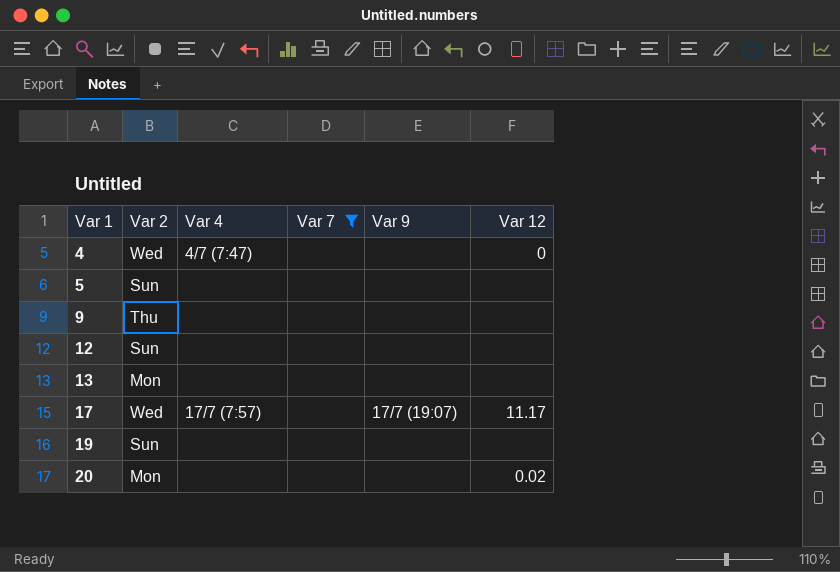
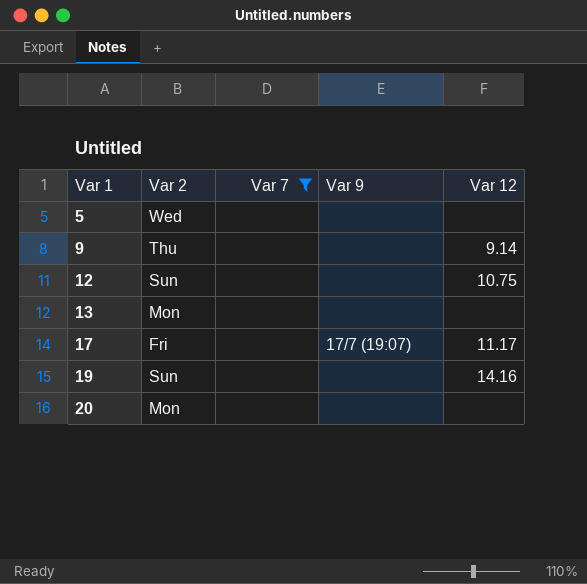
column Var 4 | position: 3 -> none
row 4: Wed | 4/7 (7:47) | none | none | 0 -> none
5 | Var 2: Sun -> Wed
9 | Var 12: none -> 9.14
12 | Var 12: none -> 10.75
17 | Var 2: Wed -> Fri
19 | Var 12: none -> 14.16
20 | Var 12: 0.02 -> none

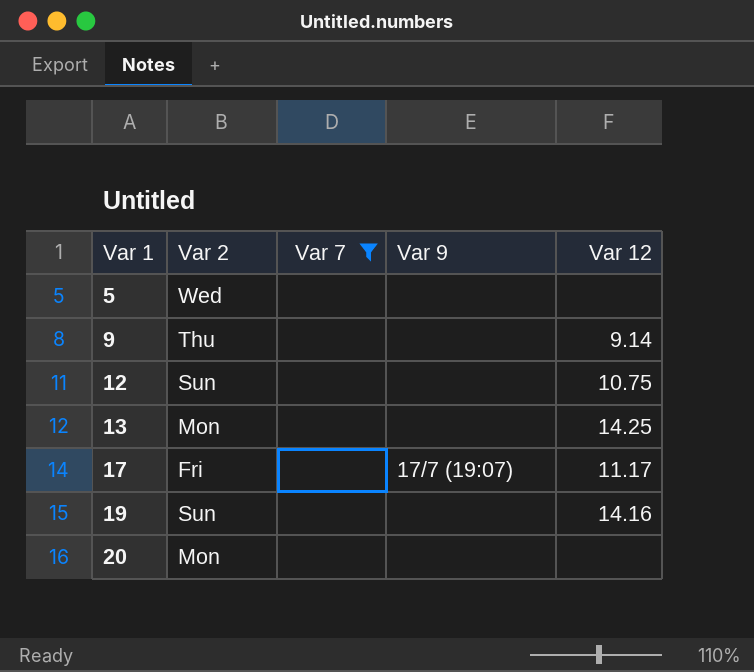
13 | Var 12: none -> 14.25

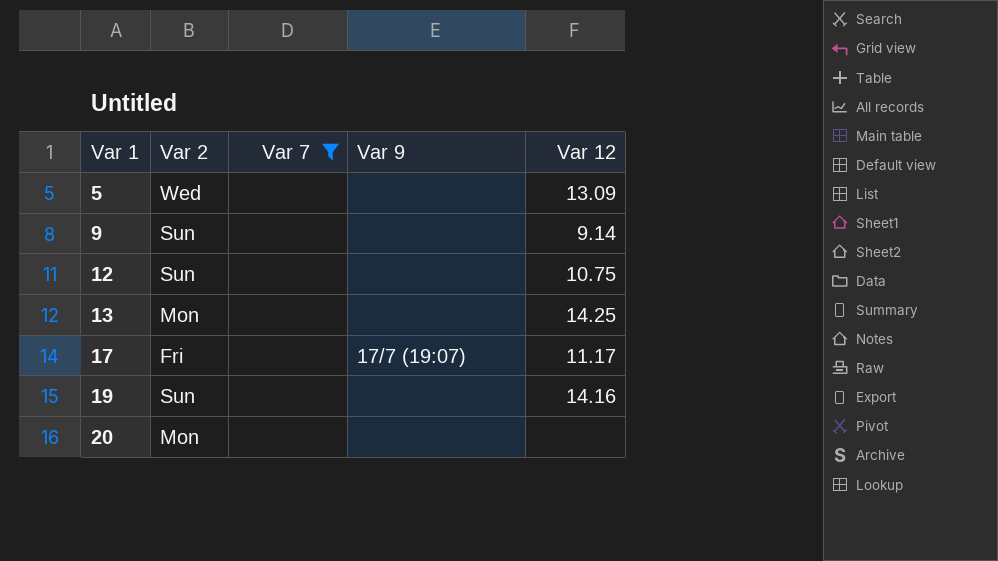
5 | Var 12: none -> 13.09
9 | Var 2: Thu -> Sun

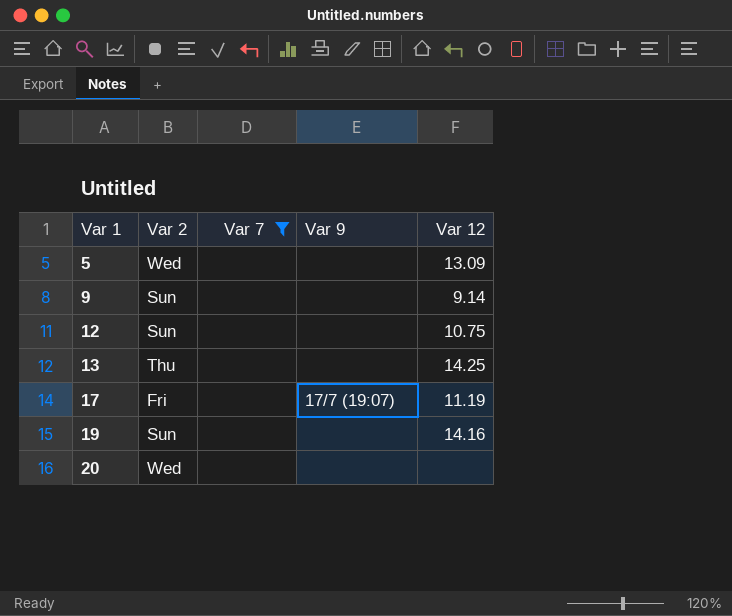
13 | Var 2: Mon -> Thu
17 | Var 12: 11.17 -> 11.19
20 | Var 2: Mon -> Wed

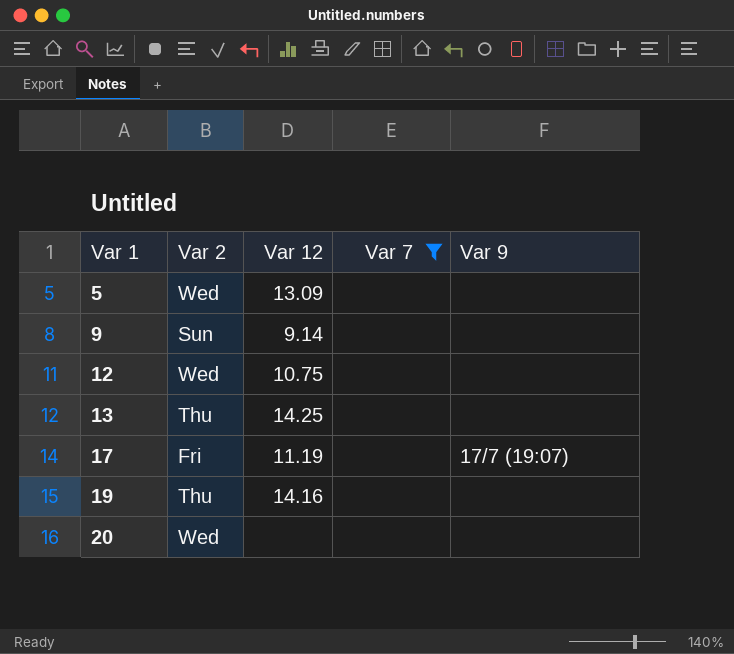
column Var 12 | position: 5 -> 3
12 | Var 2: Sun -> Wed
19 | Var 2: Sun -> Thu

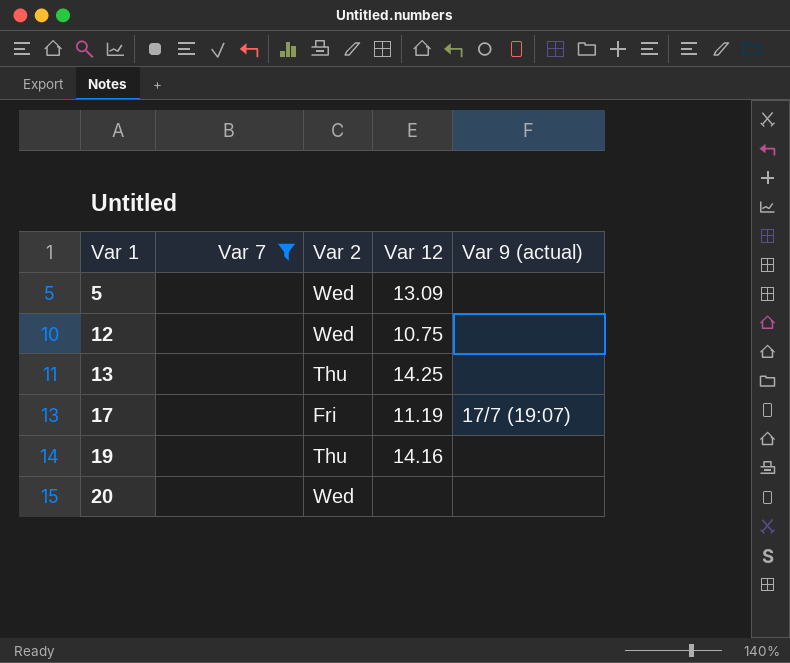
column Var 7 | position: 4 -> 2
column name: Var 9 -> Var 9 (actual)
row 9: Sun | 9.14 | none | none -> none

